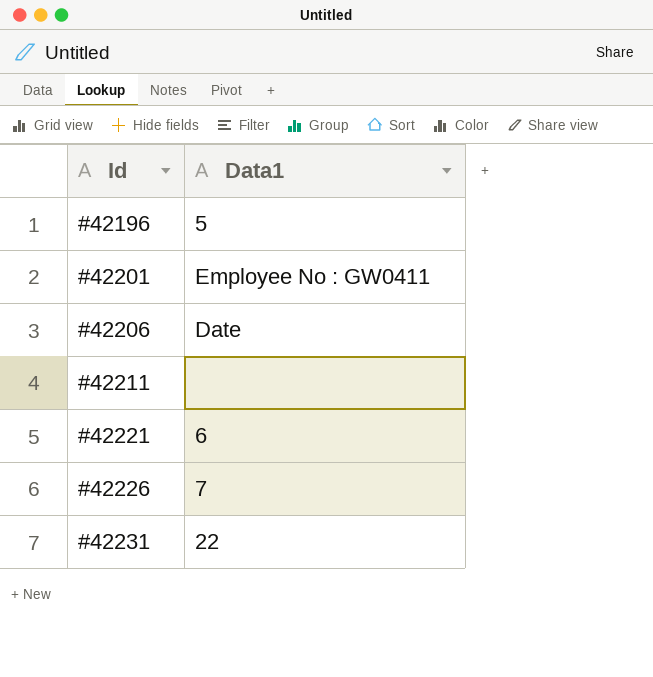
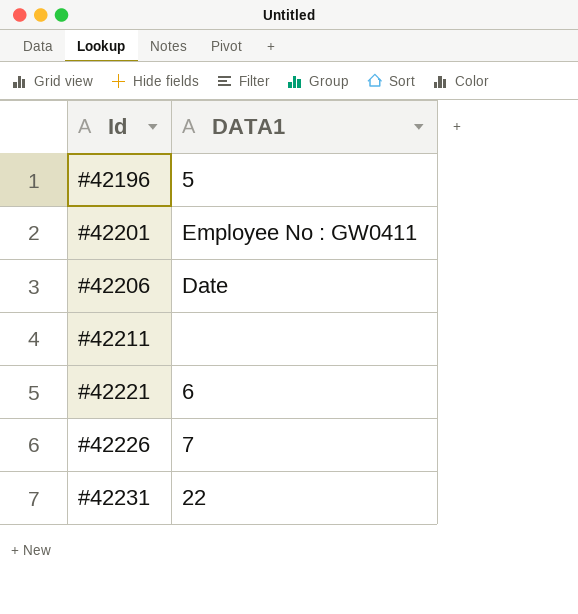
column name: Data1 -> DATA1

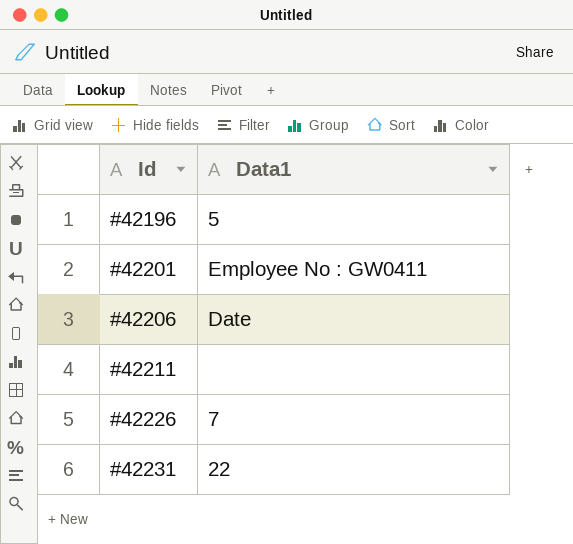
column name: DATA1 -> Data1
row #42221: 6 -> none

